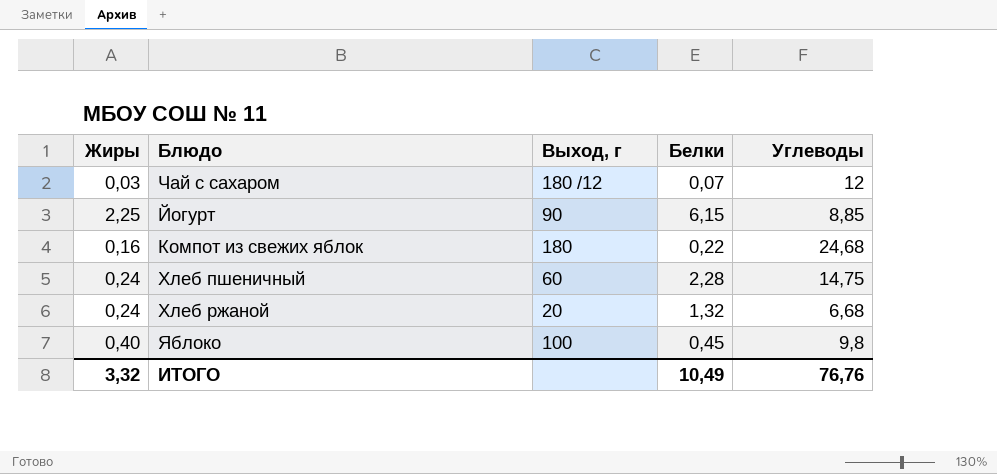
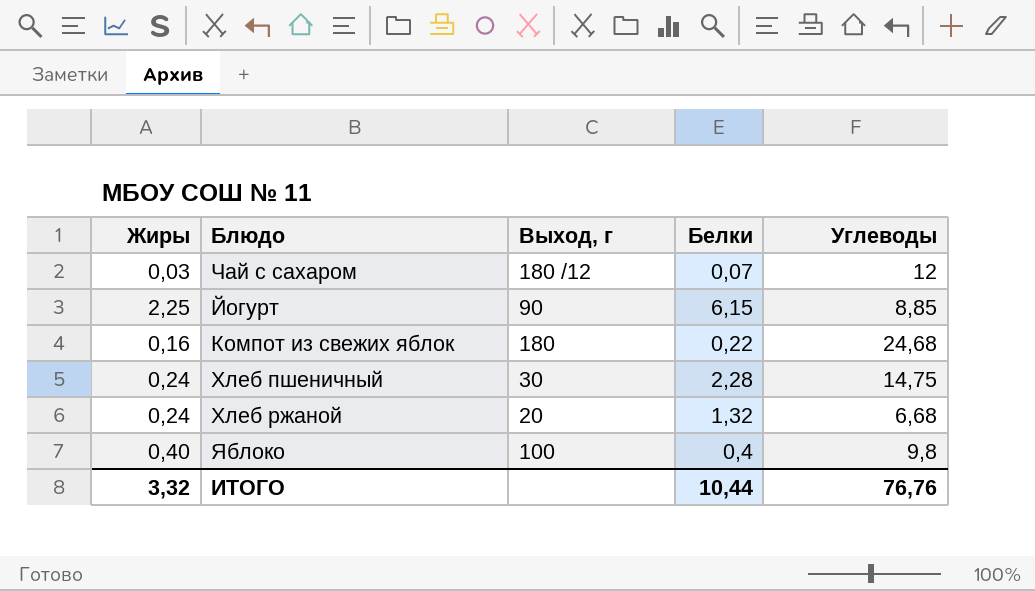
Хлеб пшеничный | Выход, г: 60 -> 30
Яблоко | Белки: 0,45 -> 0,4
ИТОГО | Белки: 10,49 -> 10,44

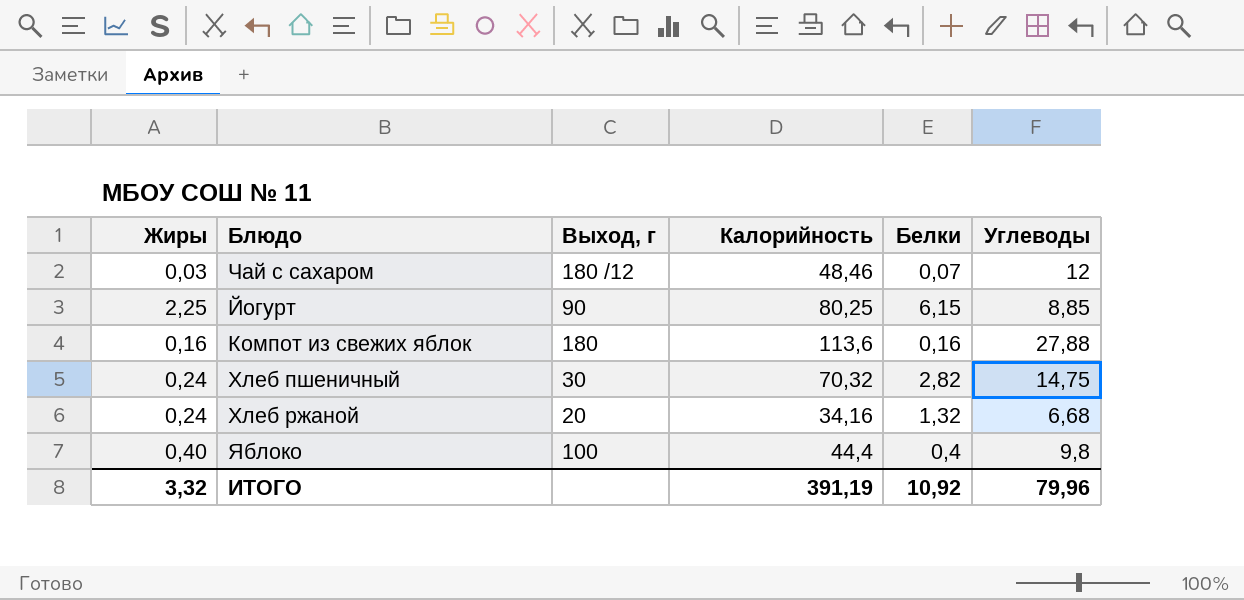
column Калорийность | position: none -> 4
Компот из свежих яблок | Белки: 0,22 -> 0,16
Компот из свежих яблок | Углеводы: 24,68 -> 27,88
Хлеб пшеничный | Белки: 2,28 -> 2,82
ИТОГО | Белки: 10,44 -> 10,92
ИТОГО | Углеводы: 76,76 -> 79,96

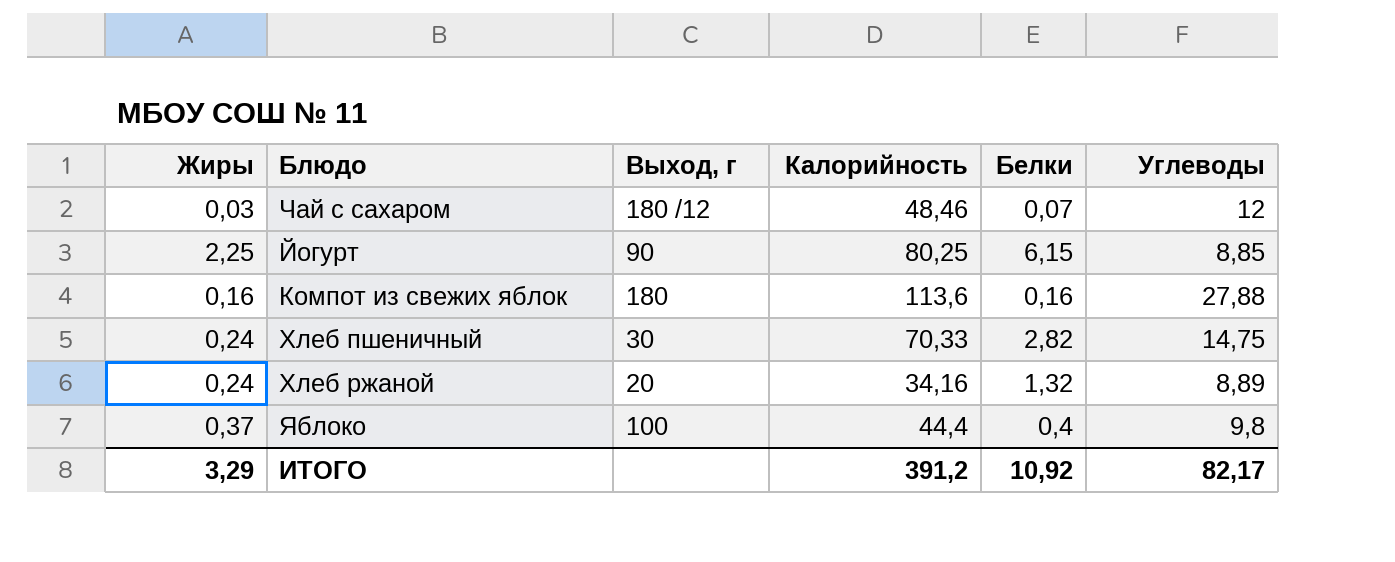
Хлеб пшеничный | Калорийность: 70,32 -> 70,33
Хлеб ржаной | Углеводы: 6,68 -> 8,89
Яблоко | Жиры: 0,40 -> 0,37
ИТОГО | Жиры: 3,32 -> 3,29
ИТОГО | Калорийность: 391,19 -> 391,2
ИТОГО | Углеводы: 79,96 -> 82,17

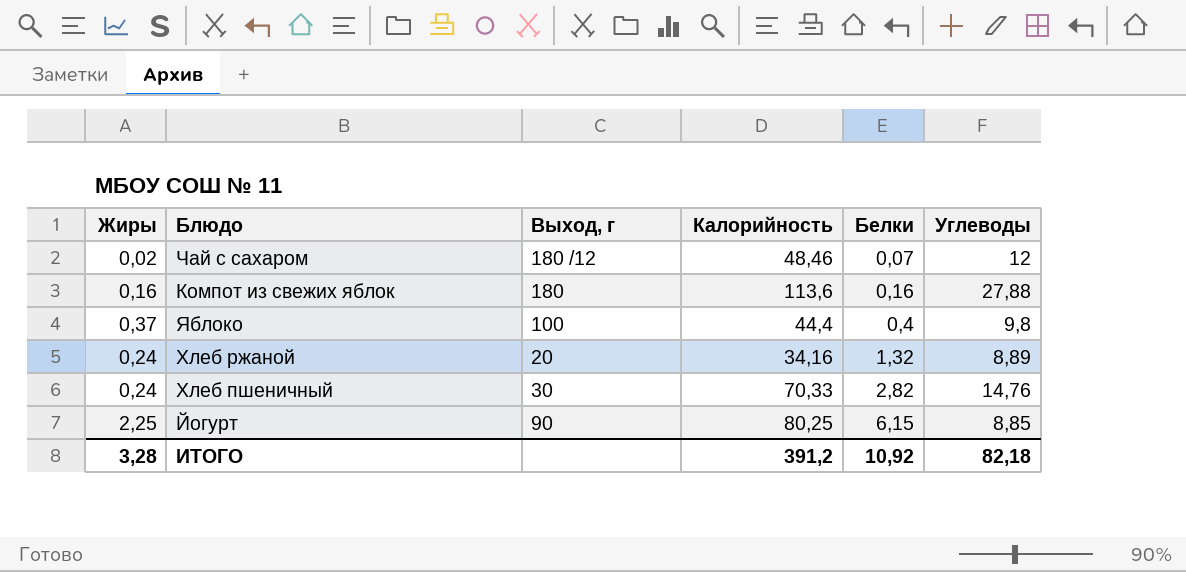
row order: none -> Белки ascending
Чай с сахаром | Жиры: 0,03 -> 0,02
Хлеб пшеничный | Углеводы: 14,75 -> 14,76
ИТОГО | Жиры: 3,29 -> 3,28
ИТОГО | Углеводы: 82,17 -> 82,18

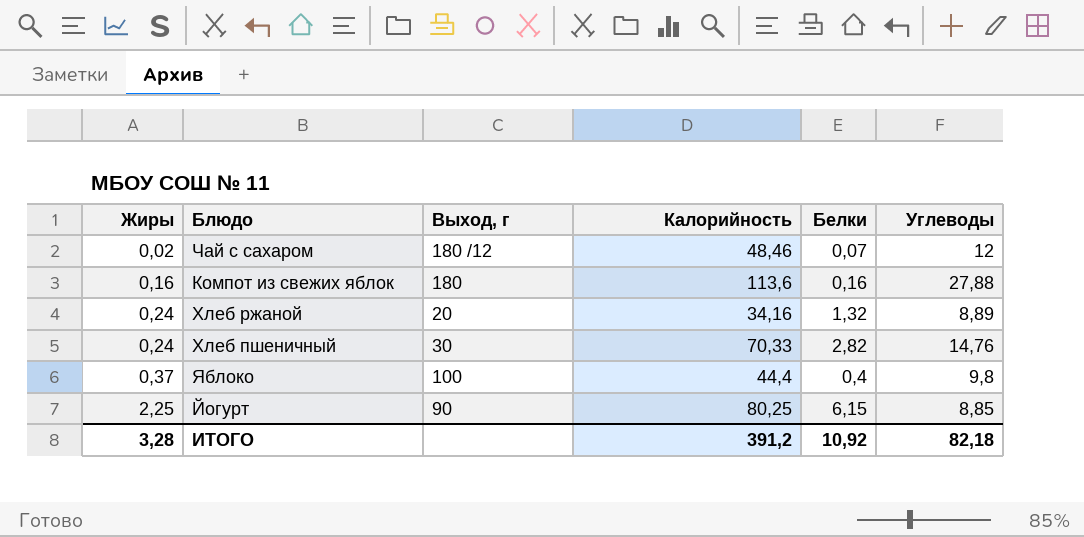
row order: Белки ascending -> Жиры ascending

